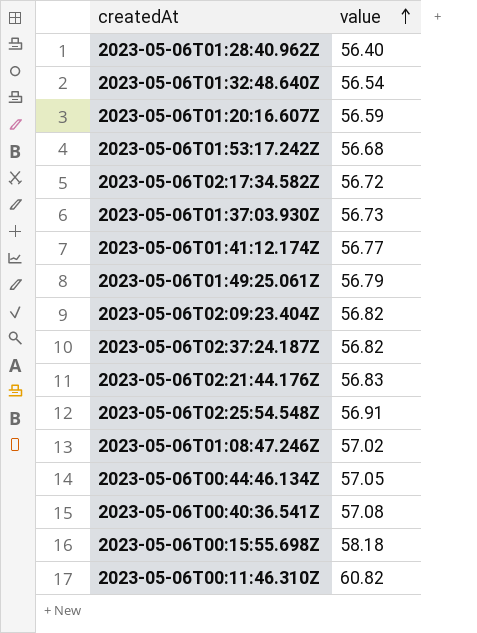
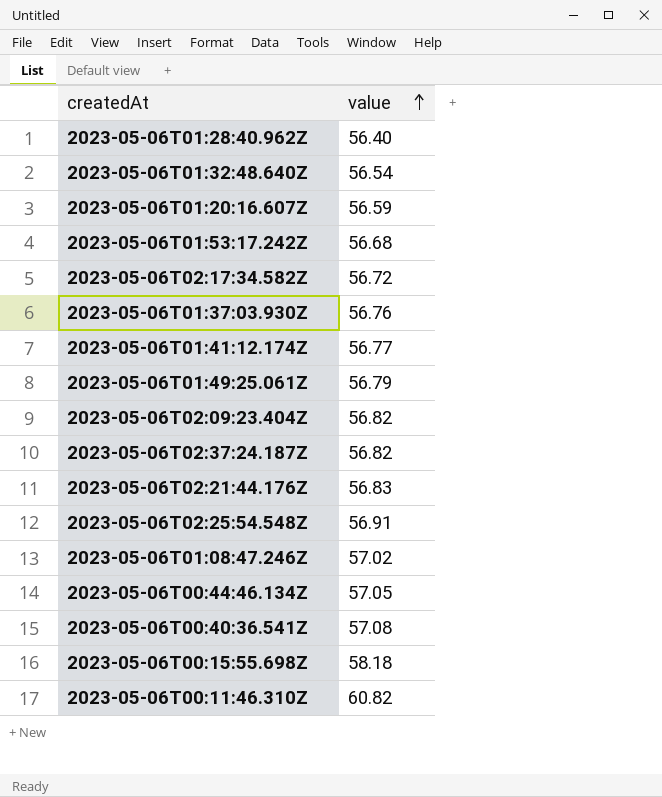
2023-05-06T01:37:03.930Z | value: 56.73 -> 56.76

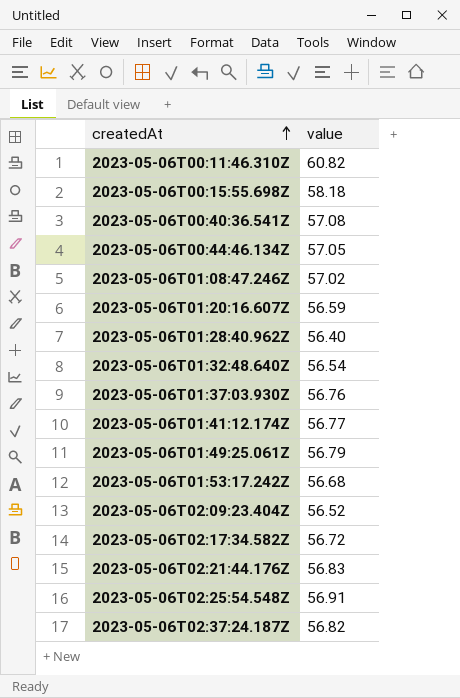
row order: value ascending -> createdAt ascending
2023-05-06T02:09:23.404Z | value: 56.82 -> 56.52

